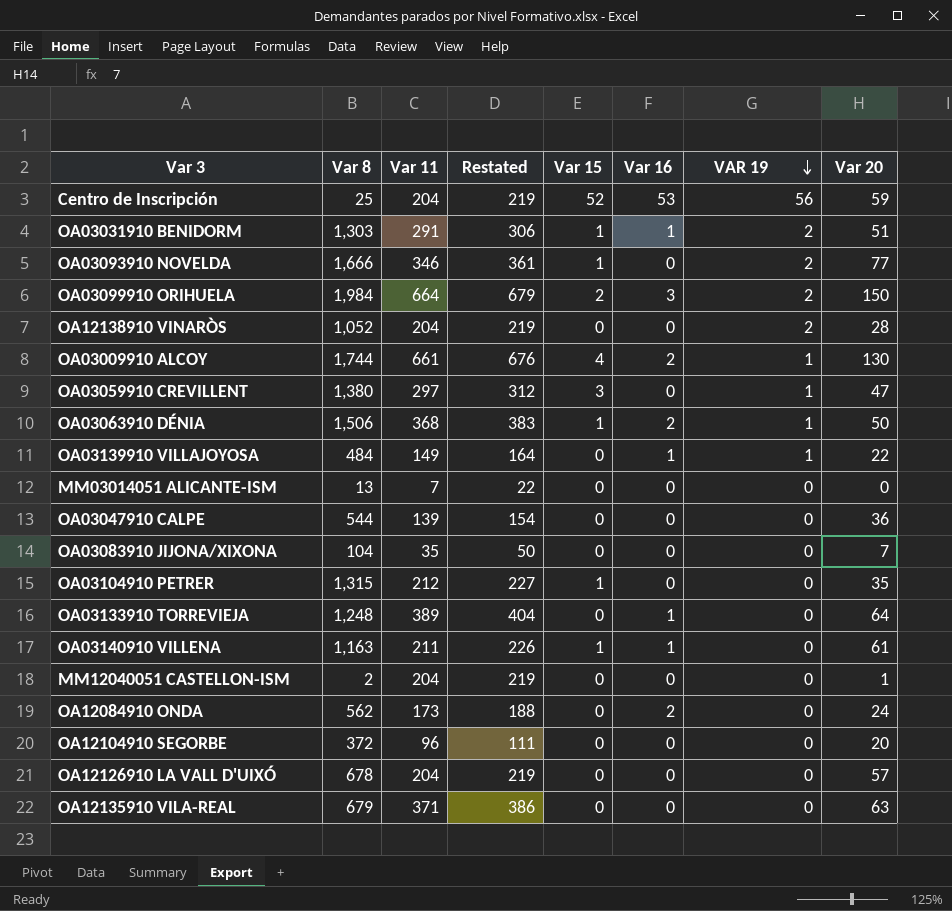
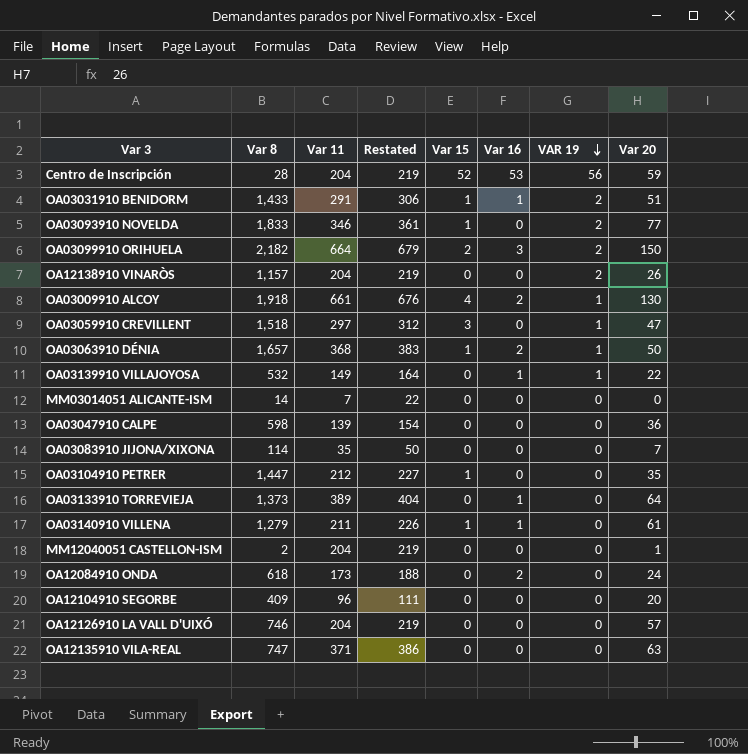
Centro de Inscripción | Var 8: 25 -> 28
OA03031910 BENIDORM | Var 8: 1,303 -> 1,433
OA03093910 NOVELDA | Var 8: 1,666 -> 1,833
OA03099910 ORIHUELA | Var 8: 1,984 -> 2,182
OA12138910 VINARÒS | Var 8: 1,052 -> 1,157
OA12138910 VINARÒS | Var 20: 28 -> 26
OA03009910 ALCOY | Var 8: 1,744 -> 1,918
OA03059910 CREVILLENT | Var 8: 1,380 -> 1,518
OA03063910 DÉNIA | Var 8: 1,506 -> 1,657
OA03139910 VILLAJOYOSA | Var 8: 484 -> 532
MM03014051 ALICANTE-ISM | Var 8: 13 -> 14
OA03047910 CALPE | Var 8: 544 -> 598
OA03083910 JIJONA/XIXONA | Var 8: 104 -> 114
OA03104910 PETRER | Var 8: 1,315 -> 1,447
OA03133910 TORREVIEJA | Var 8: 1,248 -> 1,373
OA03140910 VILLENA | Var 8: 1,163 -> 1,279
OA12084910 ONDA | Var 8: 562 -> 618
OA12104910 SEGORBE | Var 8: 372 -> 409
OA12126910 LA VALL D'UIXÓ | Var 8: 678 -> 746
OA12135910 VILA-REAL | Var 8: 679 -> 747

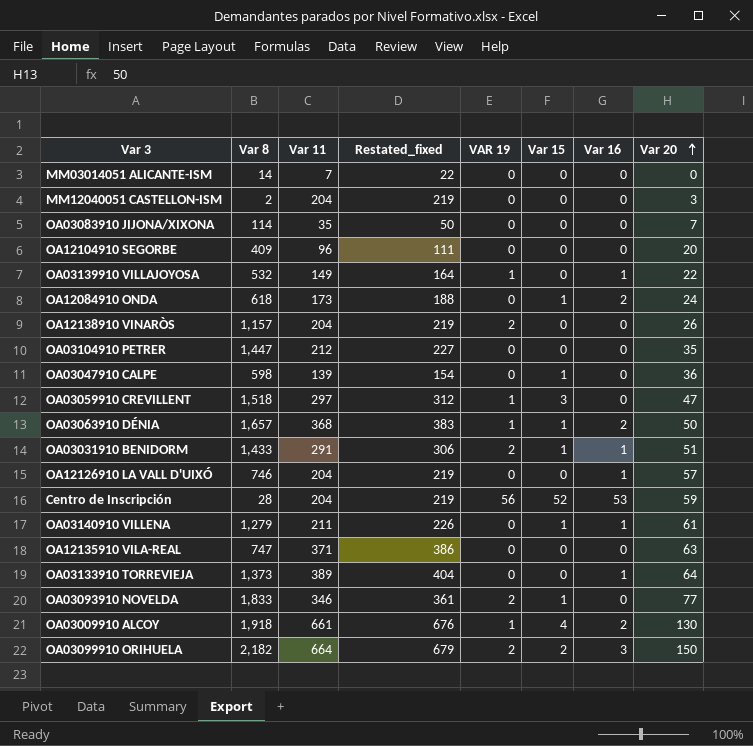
row order: VAR 19 descending -> Var 20 ascending
column name: Restated -> Restated_fixed
column VAR 19 | position: 7 -> 5
MM12040051 CASTELLON-ISM | Var 20: 1 -> 3
OA12084910 ONDA | Var 15: 0 -> 1
OA03104910 PETRER | Var 15: 1 -> 0
OA03047910 CALPE | Var 15: 0 -> 1
OA12126910 LA VALL D'UIXÓ | Var 16: 0 -> 1

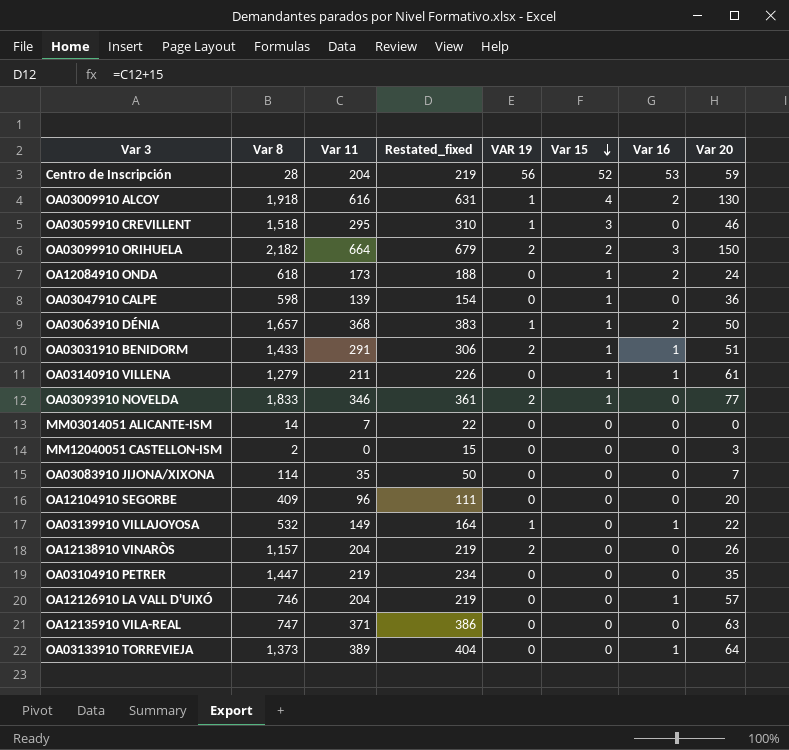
row order: Var 20 ascending -> Var 15 descending
OA03009910 ALCOY | Var 11: 661 -> 616
OA03009910 ALCOY | Restated_fixed: 676 -> 631
OA03059910 CREVILLENT | Var 11: 297 -> 295
OA03059910 CREVILLENT | Restated_fixed: 312 -> 310
OA03059910 CREVILLENT | Var 20: 47 -> 46
MM12040051 CASTELLON-ISM | Var 11: 204 -> 0
MM12040051 CASTELLON-ISM | Restated_fixed: 219 -> 15
OA03104910 PETRER | Var 11: 212 -> 219
OA03104910 PETRER | Restated_fixed: 227 -> 234

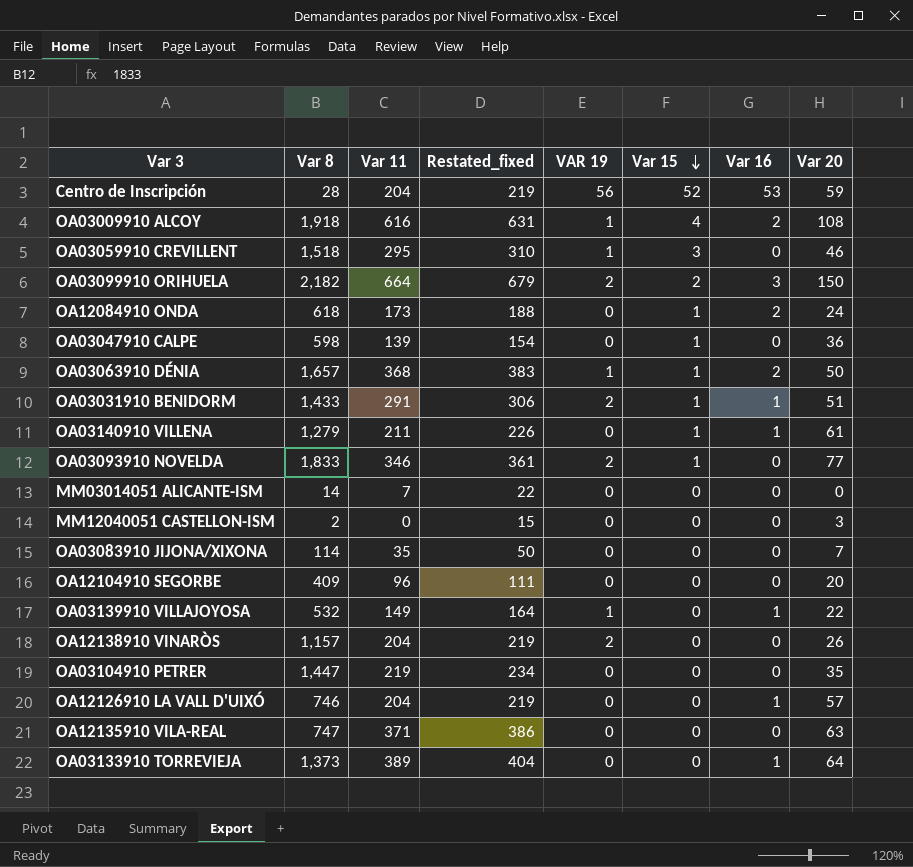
OA03009910 ALCOY | Var 20: 130 -> 108

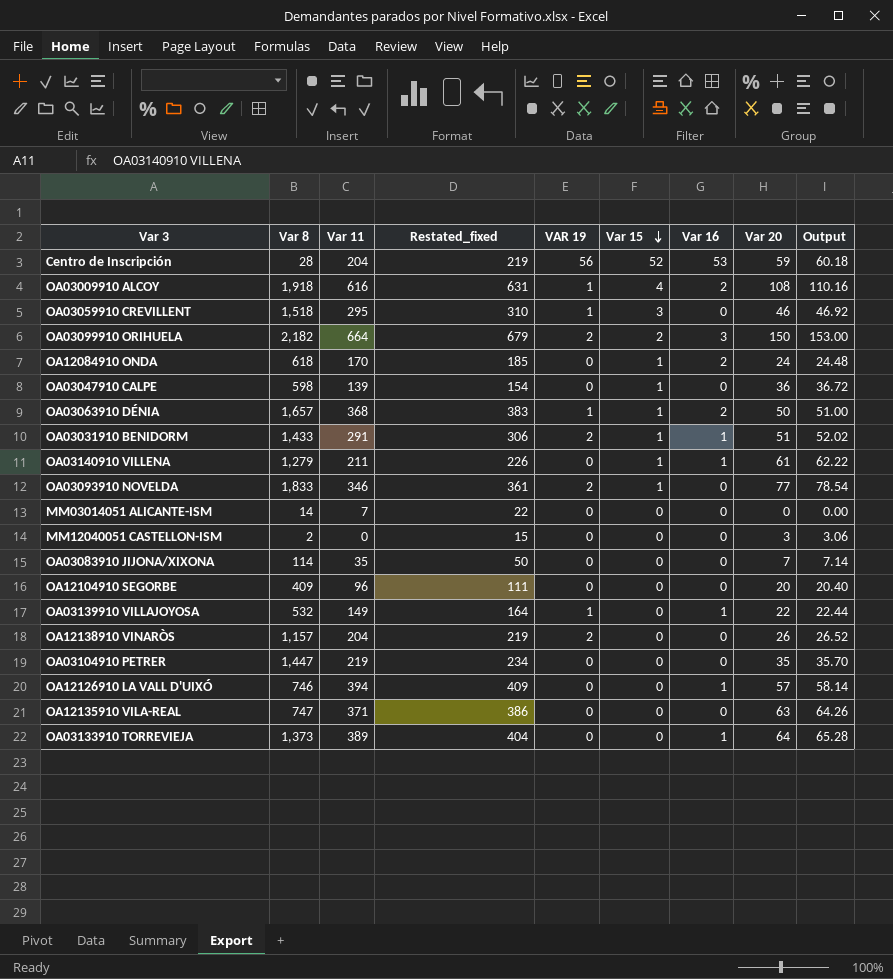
column Output | formula: none -> [Var 20] * 1.02
OA12084910 ONDA | Var 11: 173 -> 170
OA12084910 ONDA | Restated_fixed: 188 -> 185
OA12126910 LA VALL D'UIXÓ | Var 11: 204 -> 394
OA12126910 LA VALL D'UIXÓ | Restated_fixed: 219 -> 409

